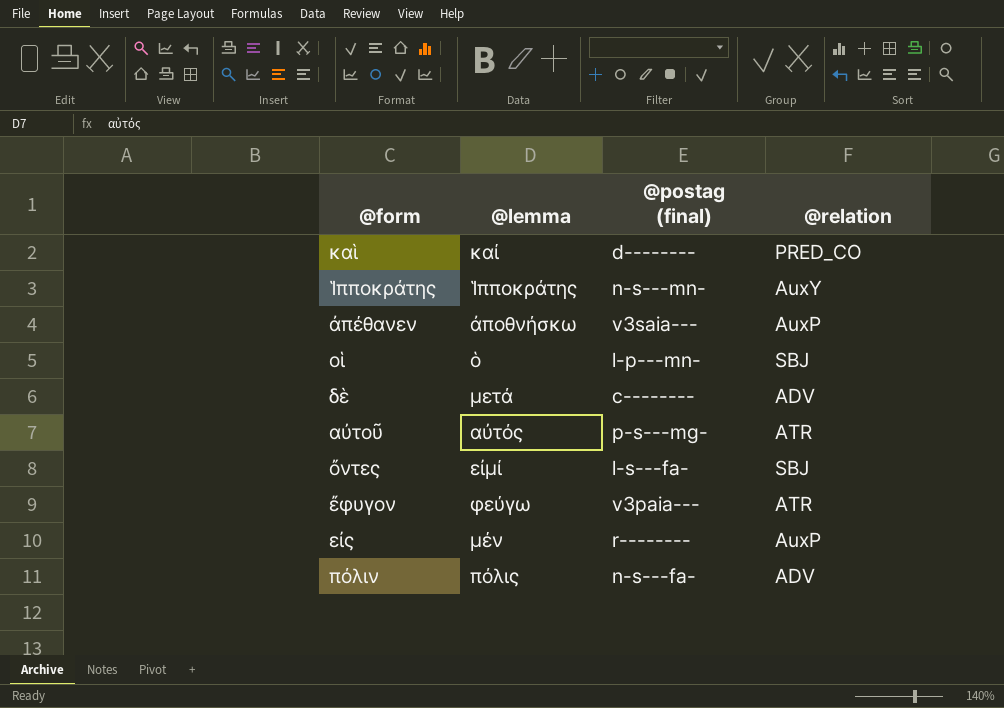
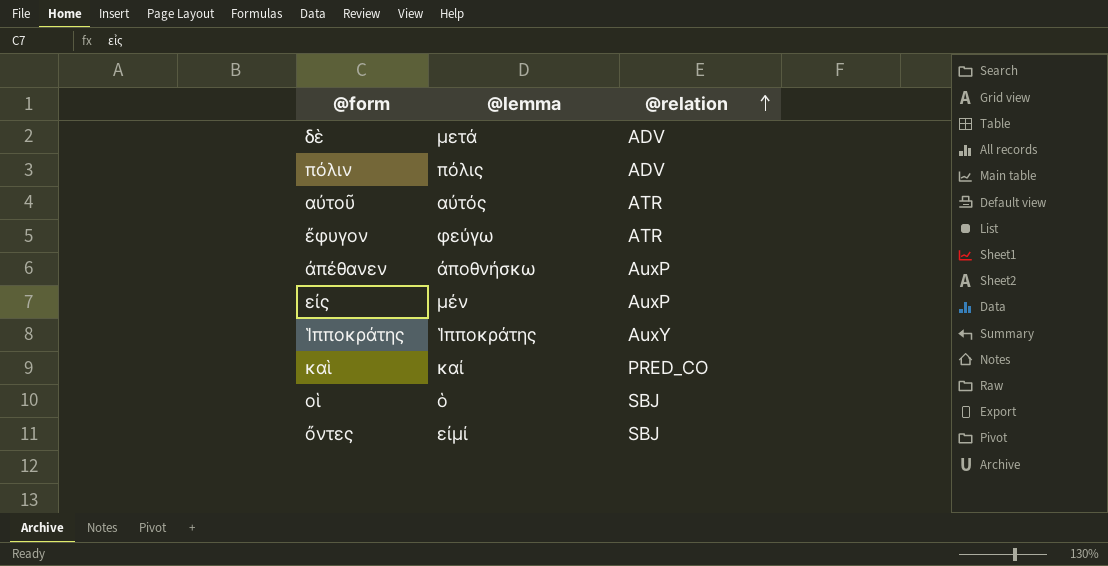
row order: none -> @relation ascending
column @postag (final) | position: 3 -> none

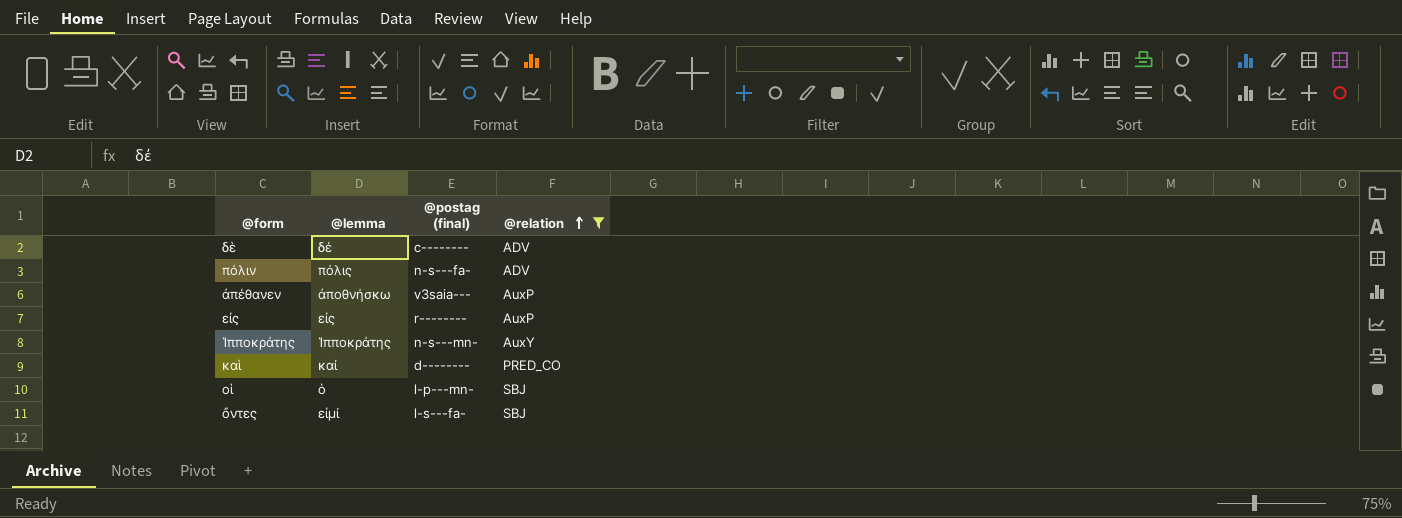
filter: none -> @relation != ATR
column @postag (final) | position: none -> 3
δὲ | @lemma: μετά -> δέ
εἰς | @lemma: μέν -> εἰς

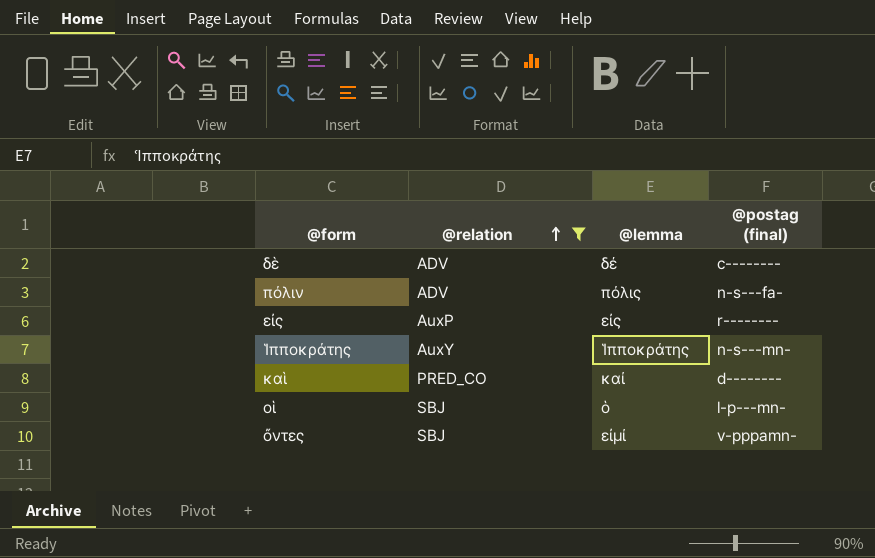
column @relation | position: 4 -> 2
row ἀπέθανεν: ἀποθνήσκω | v3saia--- | AuxP -> none
ὄντες | @postag (final): l-s---fa- -> v-pppamn-

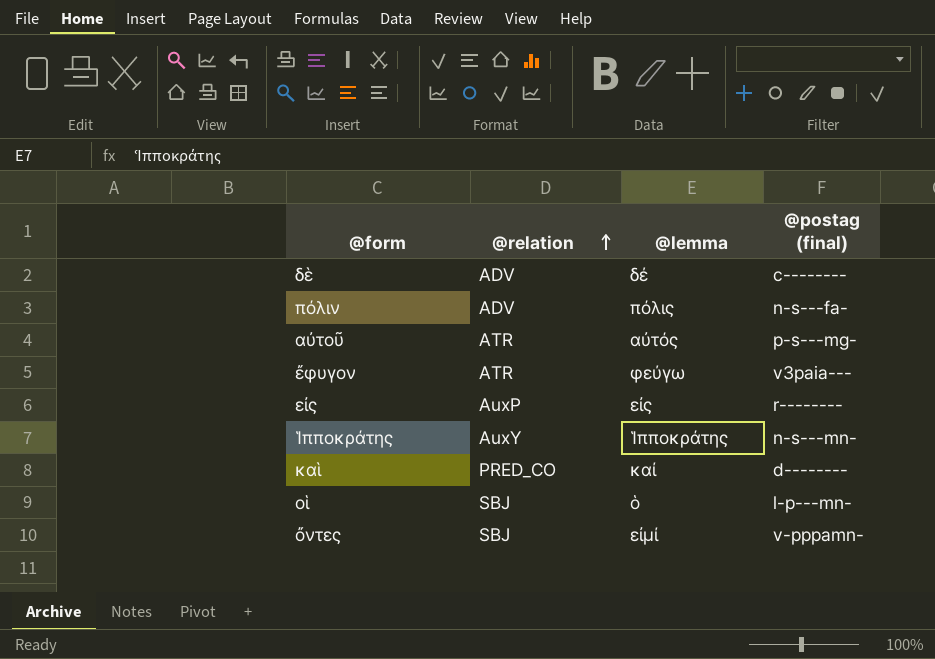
filter: @relation != ATR -> none

